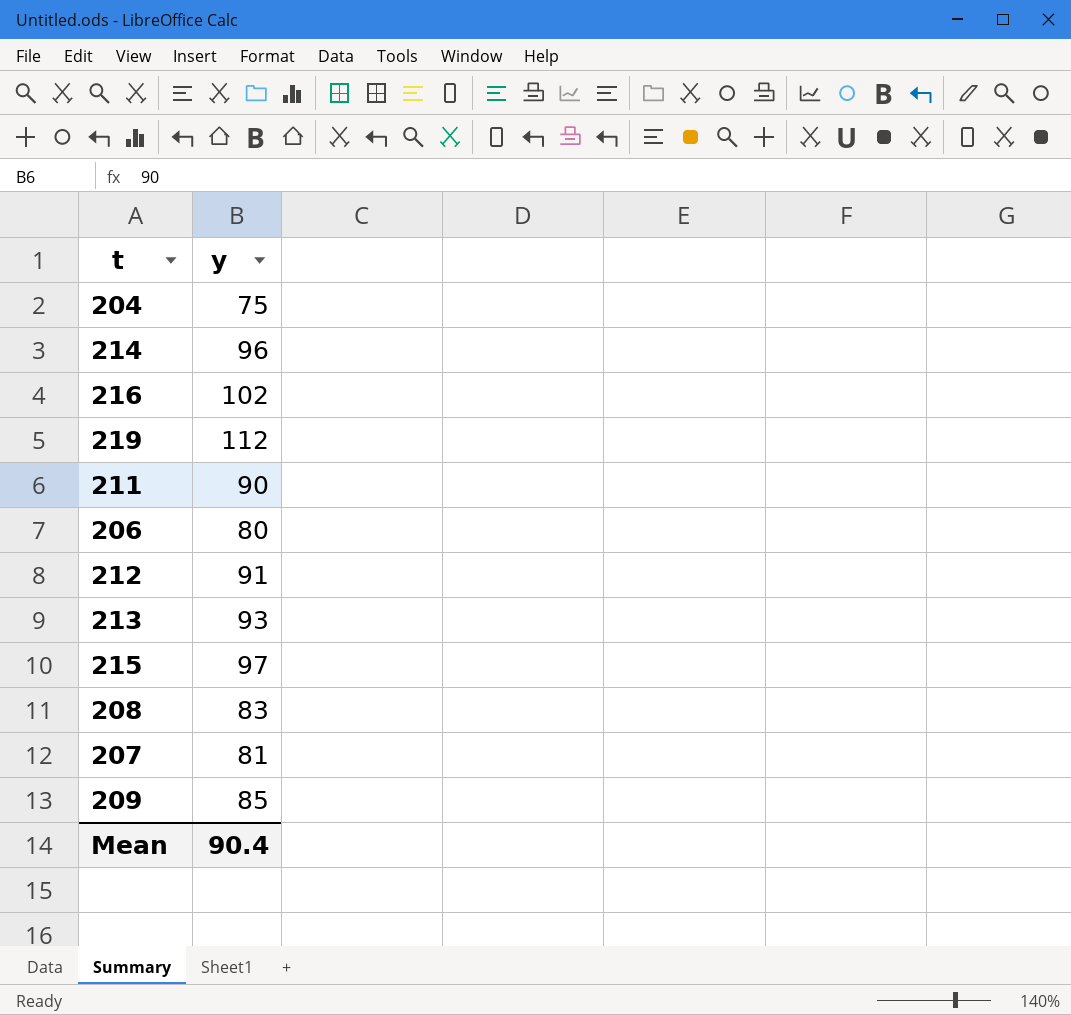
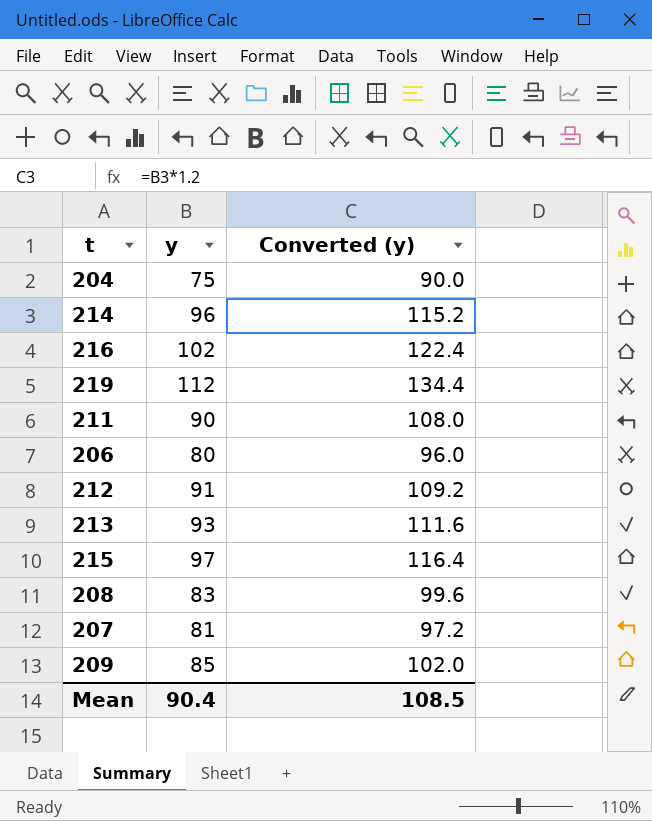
column Converted (y) | formula: none -> [y] * 1.2

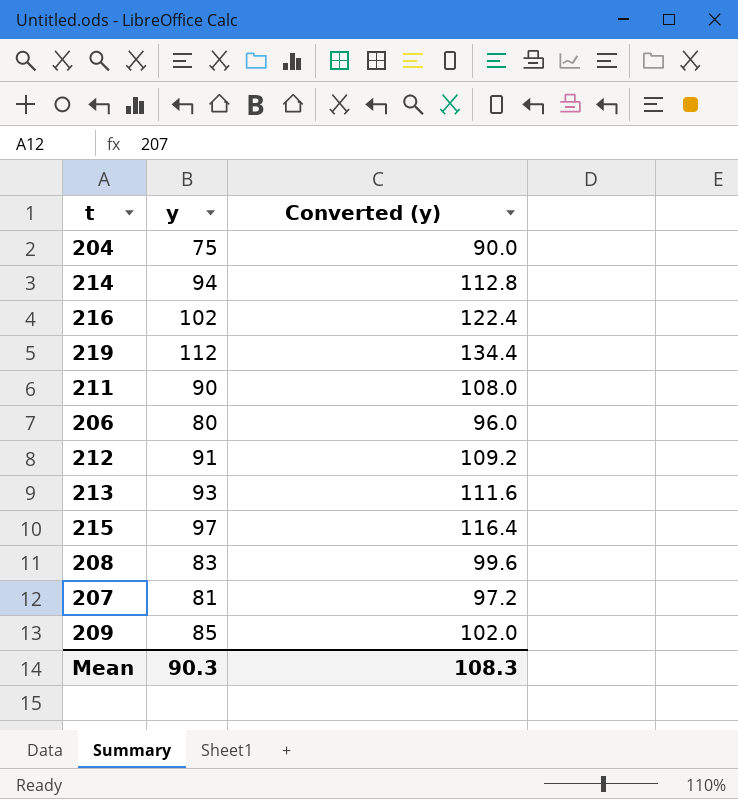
214 | y: 96 -> 94
214 | Converted (y): 115.2 -> 112.8
Mean | y: 90.4 -> 90.3
Mean | Converted (y): 108.5 -> 108.3

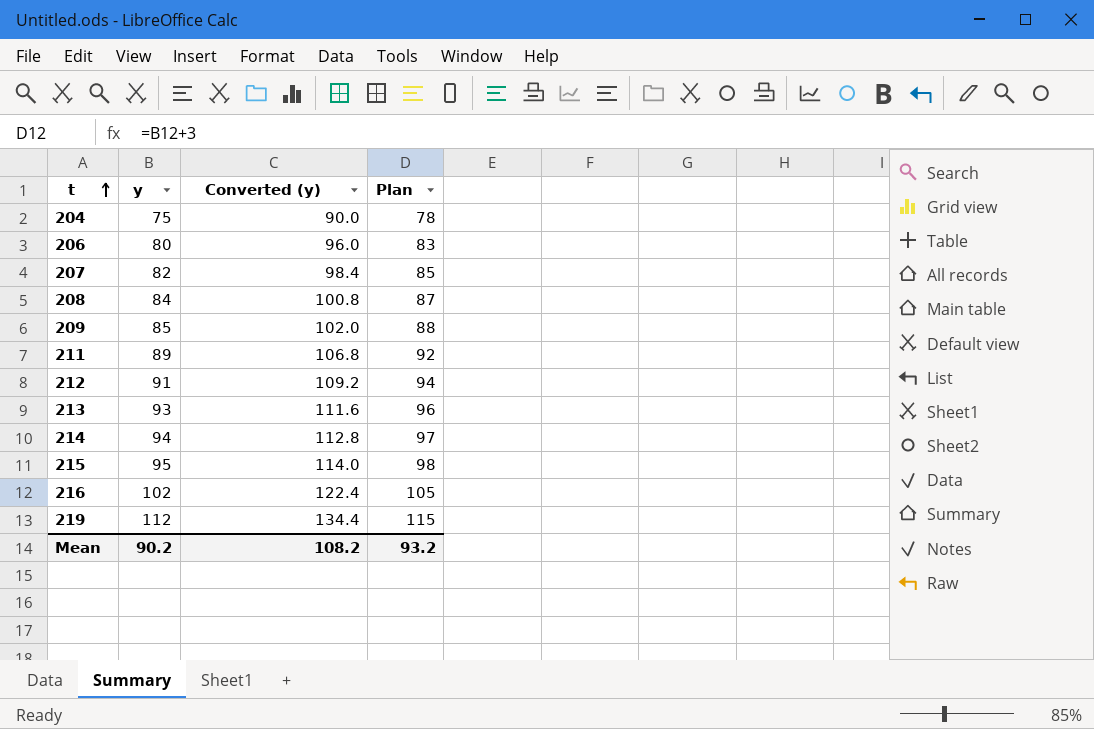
row order: none -> t ascending
column Plan | formula: none -> [y] + 3
207 | y: 81 -> 82
207 | Converted (y): 97.2 -> 98.4
208 | y: 83 -> 84
208 | Converted (y): 99.6 -> 100.8
211 | y: 90 -> 89
211 | Converted (y): 108.0 -> 106.8
215 | y: 97 -> 95
215 | Converted (y): 116.4 -> 114.0
Mean | y: 90.3 -> 90.2
Mean | Converted (y): 108.3 -> 108.2

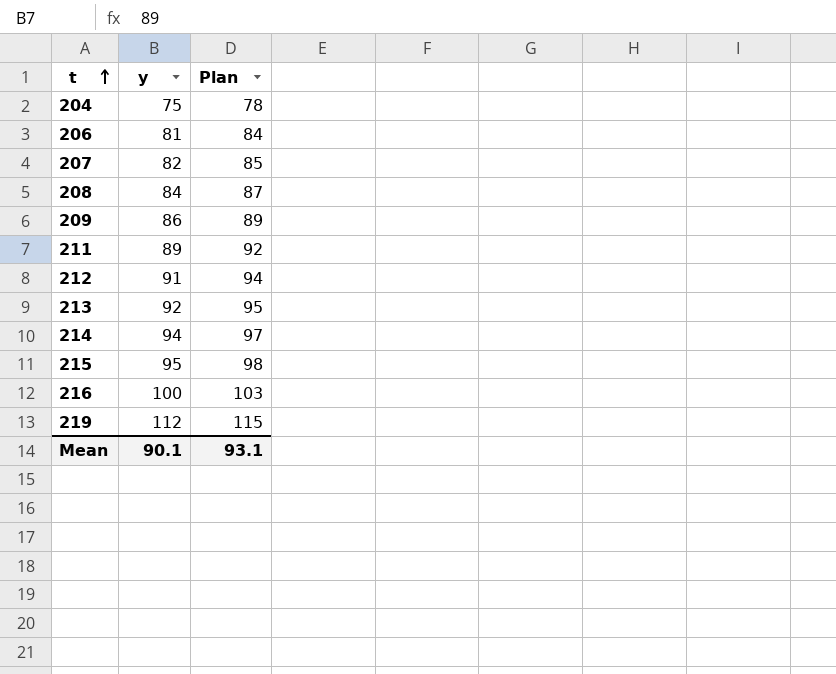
column Converted (y) | formula: [y] * 1.2 -> none
206 | y: 80 -> 81
206 | Plan: 83 -> 84
209 | y: 85 -> 86
209 | Plan: 88 -> 89
213 | y: 93 -> 92
213 | Plan: 96 -> 95
216 | y: 102 -> 100
216 | Plan: 105 -> 103
Mean | y: 90.2 -> 90.1
Mean | Plan: 93.2 -> 93.1

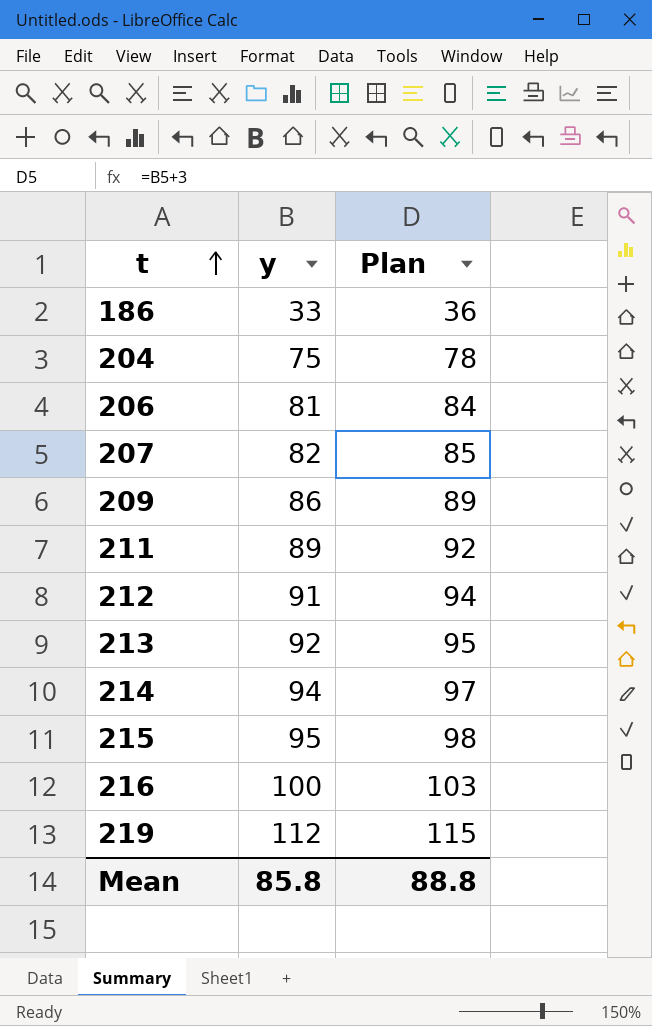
row 208: 84 | 87 -> none
row 186: none -> 33 | 36
Mean | y: 90.1 -> 85.8
Mean | Plan: 93.1 -> 88.8

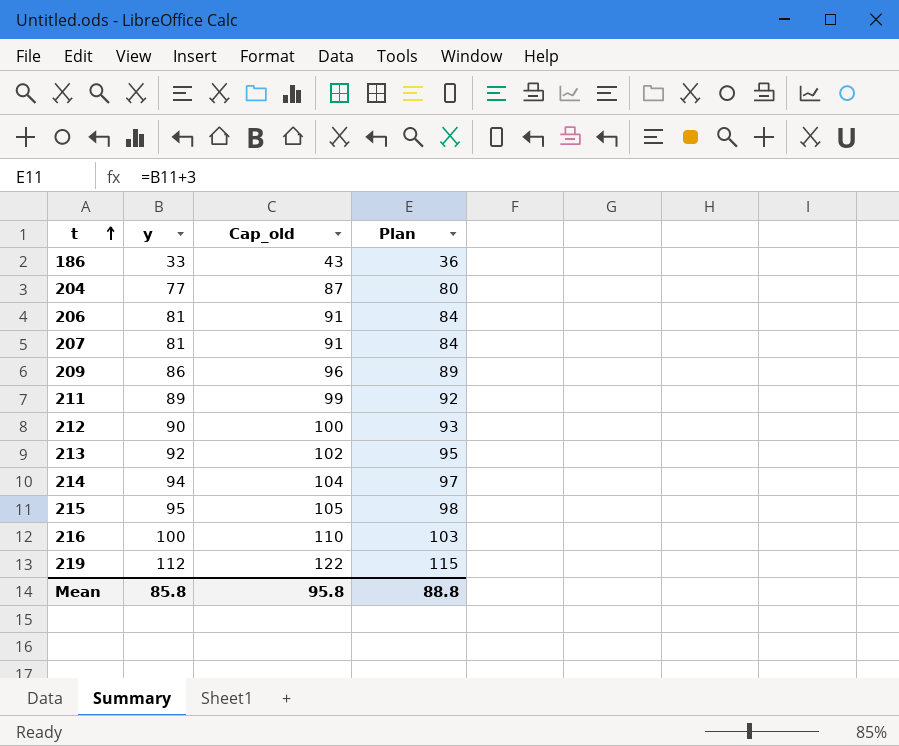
column Cap_old | formula: none -> [y] + 10
204 | y: 75 -> 77
204 | Plan: 78 -> 80
207 | y: 82 -> 81
207 | Plan: 85 -> 84
212 | y: 91 -> 90
212 | Plan: 94 -> 93

